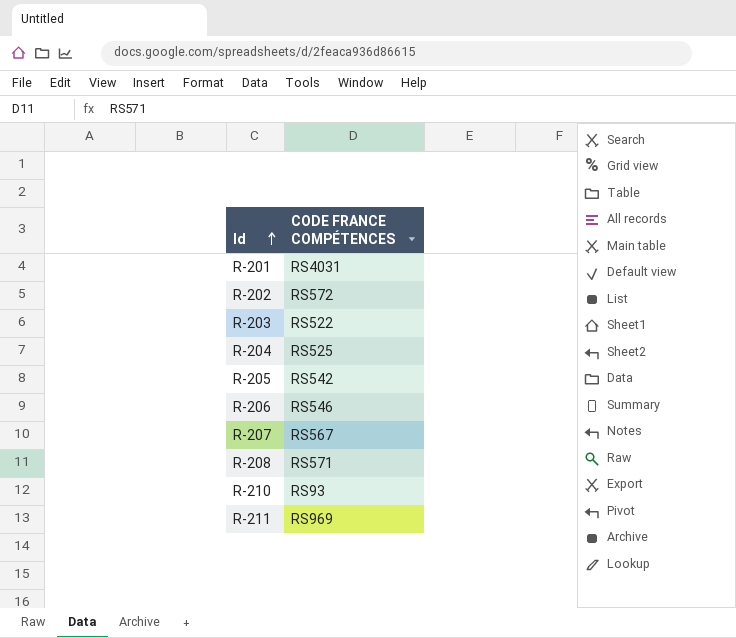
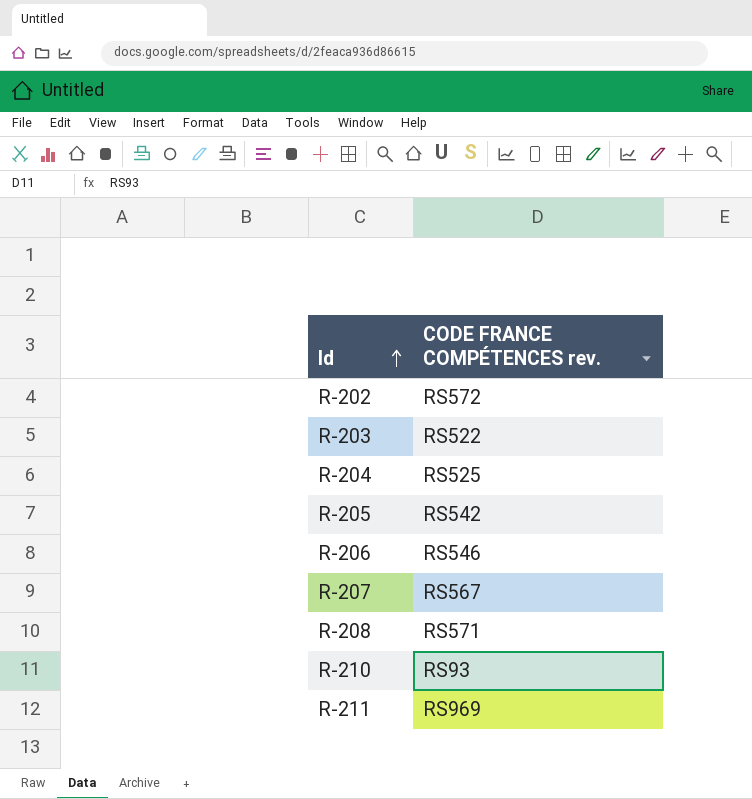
column name: CODE FRANCE COMPÉTENCES -> CODE FRANCE COMPÉTENCES rev.
row R-201: RS4031 -> none

